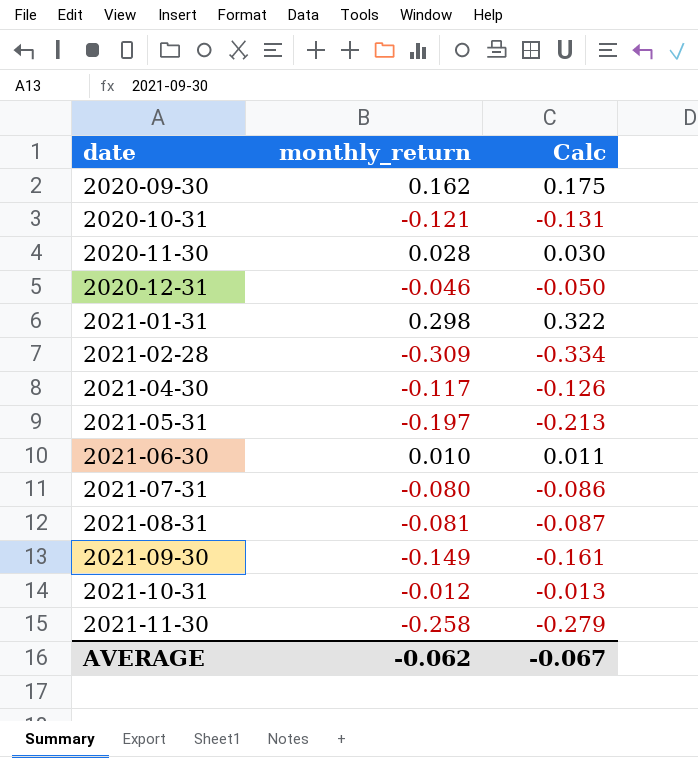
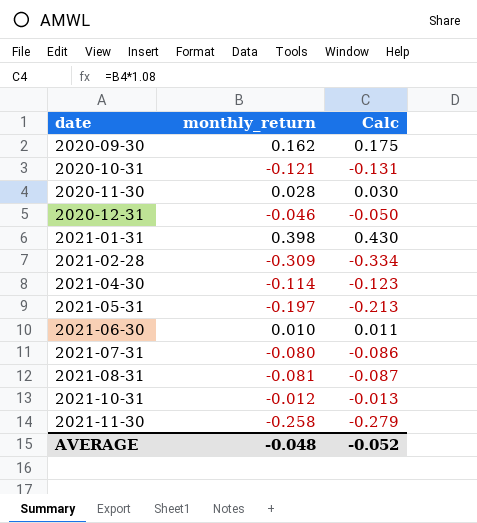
row 2021-09-30: -0.149 | -0.161 -> none
2021-01-31 | monthly_return: 0.298 -> 0.398
2021-01-31 | Calc: 0.322 -> 0.430
2021-04-30 | monthly_return: -0.117 -> -0.114
2021-04-30 | Calc: -0.126 -> -0.123
AVERAGE | monthly_return: -0.062 -> -0.048
AVERAGE | Calc: -0.067 -> -0.052

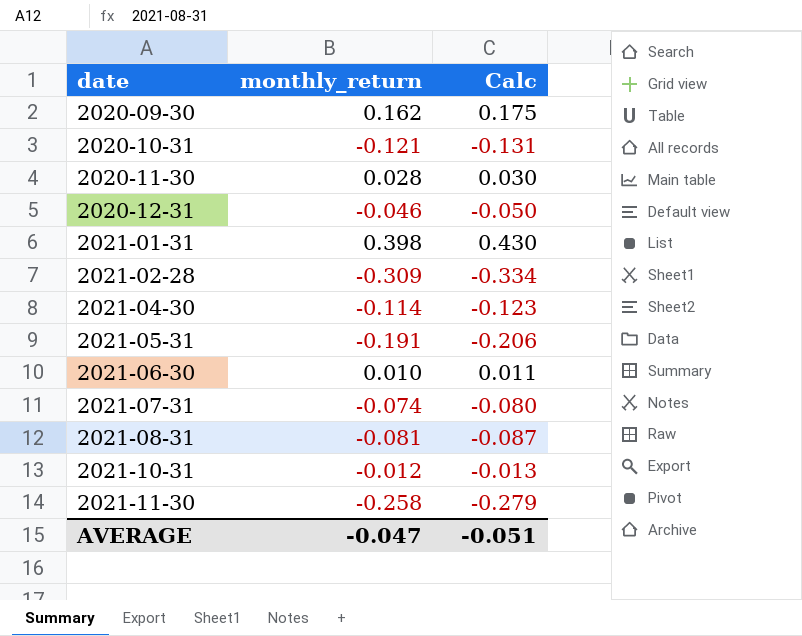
2021-05-31 | monthly_return: -0.197 -> -0.191
2021-05-31 | Calc: -0.213 -> -0.206
2021-07-31 | monthly_return: -0.080 -> -0.074
2021-07-31 | Calc: -0.086 -> -0.080
AVERAGE | monthly_return: -0.048 -> -0.047
AVERAGE | Calc: -0.052 -> -0.051

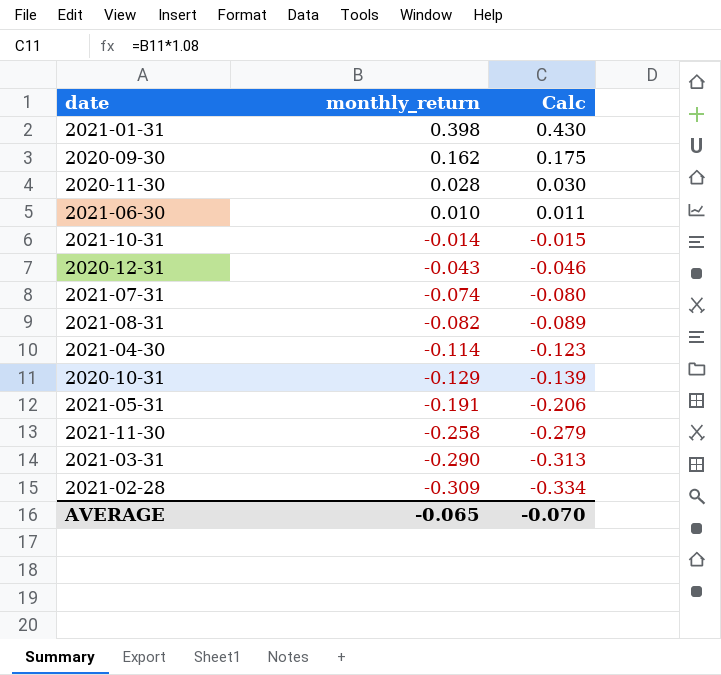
row order: date ascending -> monthly_return descending
2021-10-31 | monthly_return: -0.012 -> -0.014
2021-10-31 | Calc: -0.013 -> -0.015
2020-12-31 | monthly_return: -0.046 -> -0.043
2020-12-31 | Calc: -0.050 -> -0.046
2021-08-31 | monthly_return: -0.081 -> -0.082
2021-08-31 | Calc: -0.087 -> -0.089
2020-10-31 | monthly_return: -0.121 -> -0.129
2020-10-31 | Calc: -0.131 -> -0.139
row 2021-03-31: none -> -0.290 | -0.313
AVERAGE | monthly_return: -0.047 -> -0.065
AVERAGE | Calc: -0.051 -> -0.070

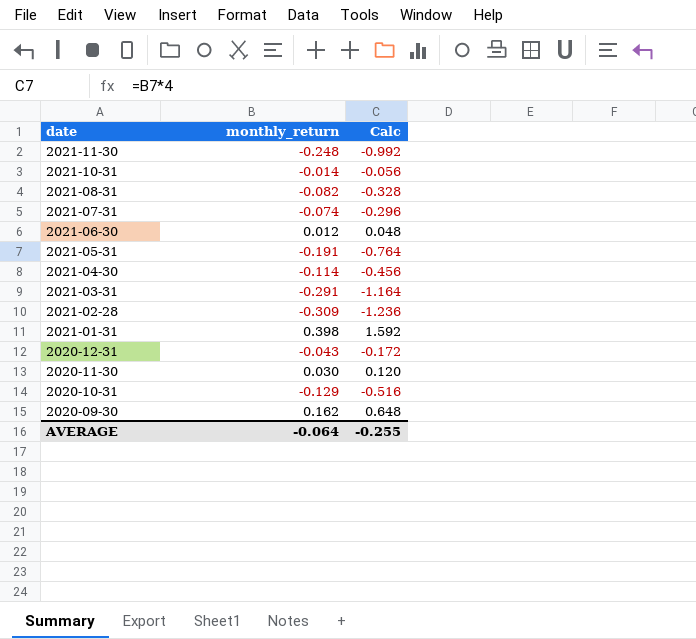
row order: monthly_return descending -> date descending
column Calc | formula: [monthly_return] * 1.08 -> [monthly_return] * 4
2021-11-30 | monthly_return: -0.258 -> -0.248
2021-06-30 | monthly_return: 0.010 -> 0.012
2021-03-31 | monthly_return: -0.290 -> -0.291
2020-11-30 | monthly_return: 0.028 -> 0.030
AVERAGE | monthly_return: -0.065 -> -0.064
AVERAGE | Calc: -0.070 -> -0.255

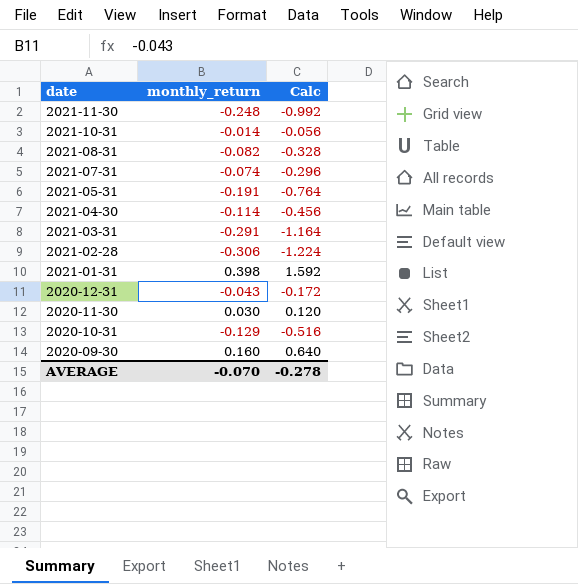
row 2021-06-30: 0.012 | 0.048 -> none
2021-02-28 | monthly_return: -0.309 -> -0.306
2021-02-28 | Calc: -1.236 -> -1.224
2020-09-30 | monthly_return: 0.162 -> 0.160
2020-09-30 | Calc: 0.648 -> 0.640
AVERAGE | monthly_return: -0.064 -> -0.070
AVERAGE | Calc: -0.255 -> -0.278

